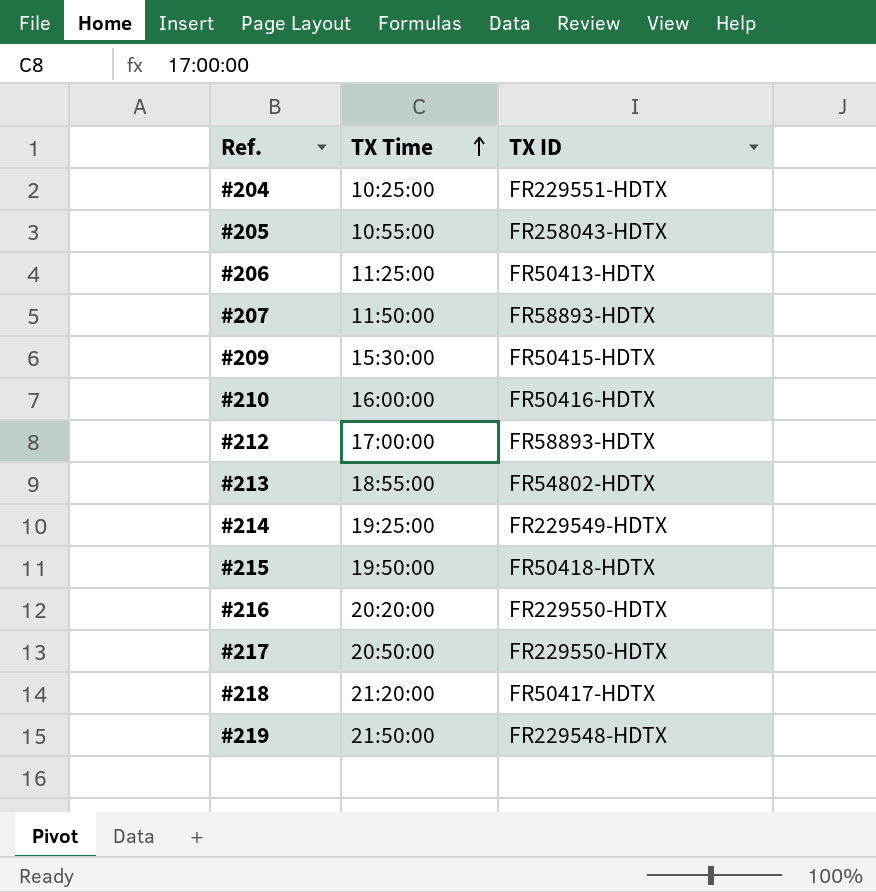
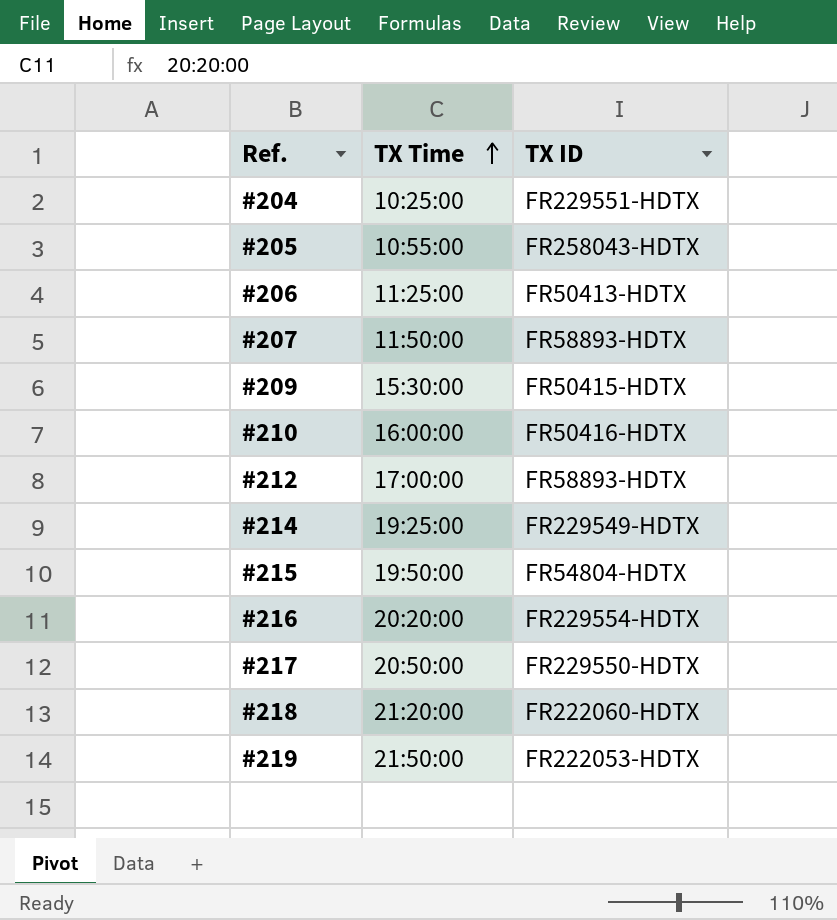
row #213: 18:55:00 | FR54802-HDTX -> none
#215 | TX ID: FR50418-HDTX -> FR54804-HDTX
#216 | TX ID: FR229550-HDTX -> FR229554-HDTX
#218 | TX ID: FR50417-HDTX -> FR222060-HDTX
#219 | TX ID: FR229548-HDTX -> FR222053-HDTX

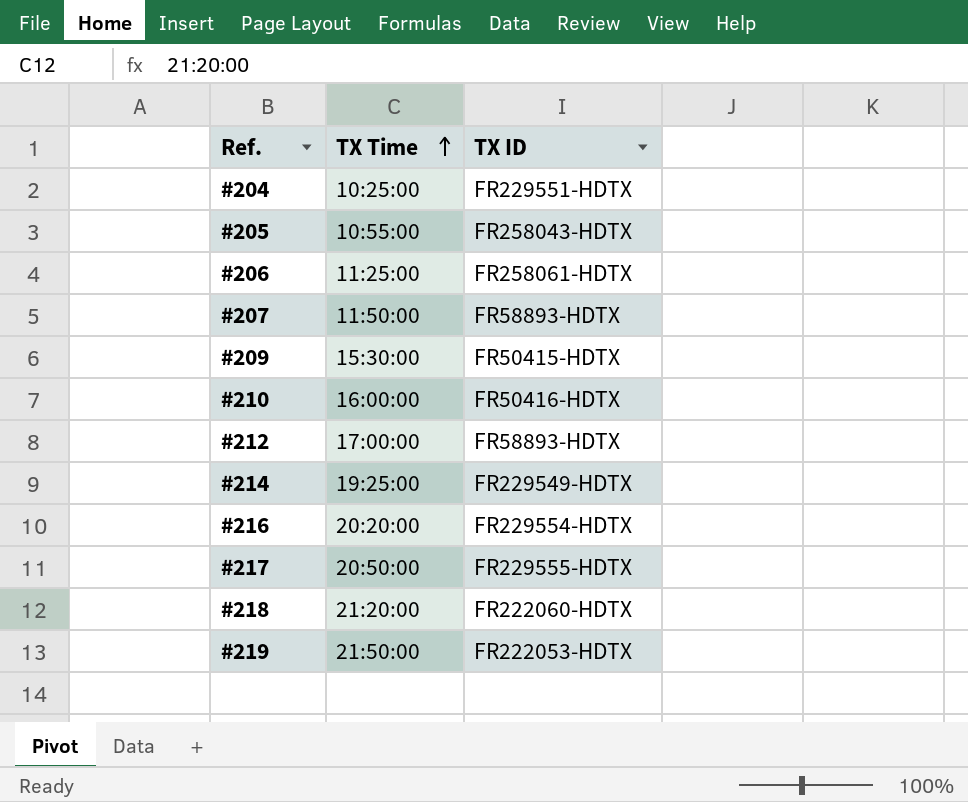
row #215: 19:50:00 | FR54804-HDTX -> none
#206 | TX ID: FR50413-HDTX -> FR258061-HDTX
#217 | TX ID: FR229550-HDTX -> FR229555-HDTX

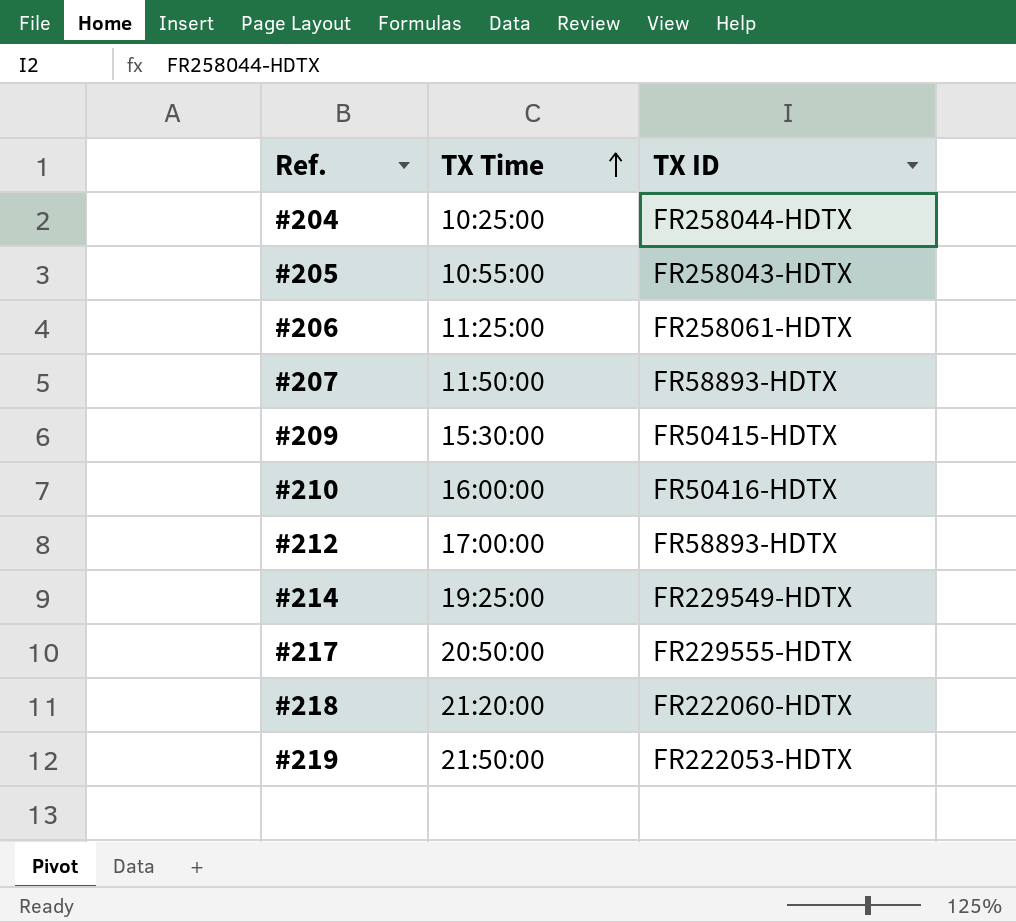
row #216: 20:20:00 | FR229554-HDTX -> none
#204 | TX ID: FR229551-HDTX -> FR258044-HDTX

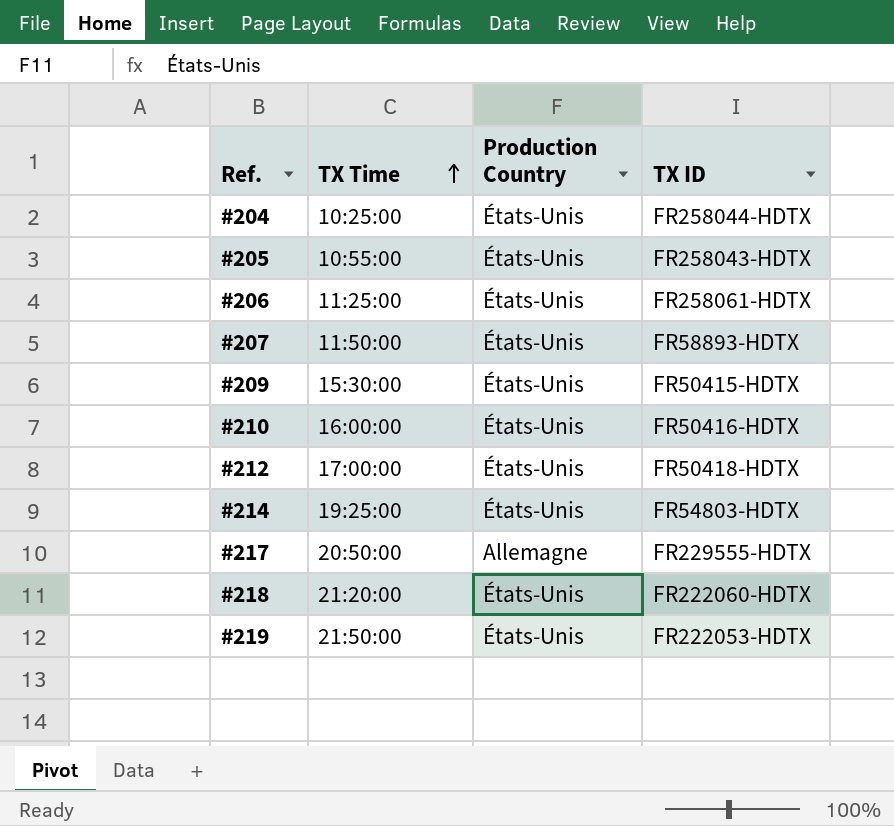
column Production Country | position: none -> 3
#212 | TX ID: FR58893-HDTX -> FR50418-HDTX
#214 | TX ID: FR229549-HDTX -> FR54803-HDTX

